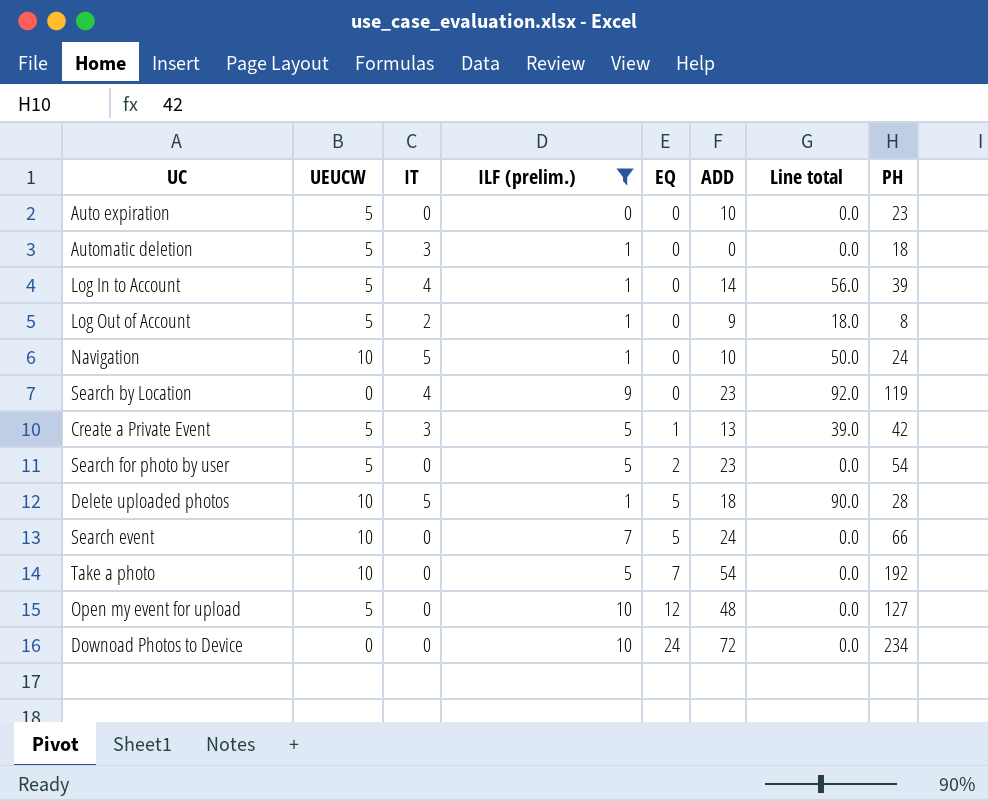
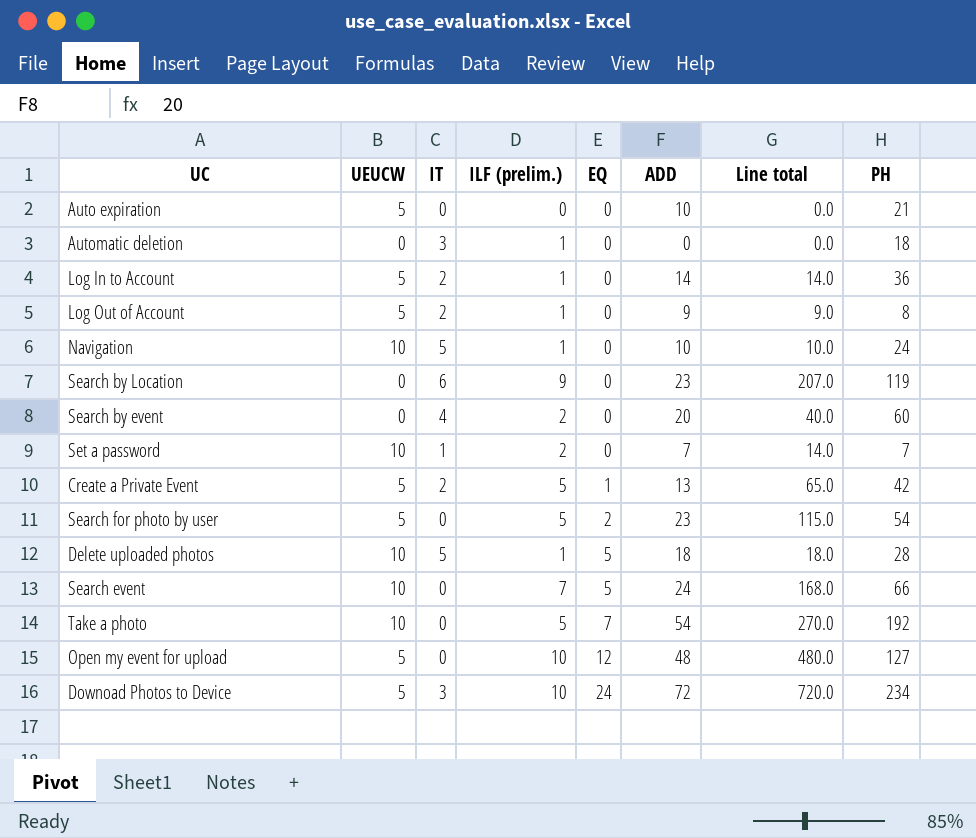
filter: ILF (prelim.) != 2 -> none
column Line total | formula: [IT] * [ADD] -> [ILF (prelim.)] * [ADD]
Auto expiration | PH: 23 -> 21
Automatic deletion | UEUCW: 5 -> 0
Log In to Account | IT: 4 -> 2
Log In to Account | PH: 39 -> 36
Search by Location | IT: 4 -> 6
Create a Private Event | IT: 3 -> 2
Downoad Photos to Device | UEUCW: 0 -> 5
Downoad Photos to Device | IT: 0 -> 3

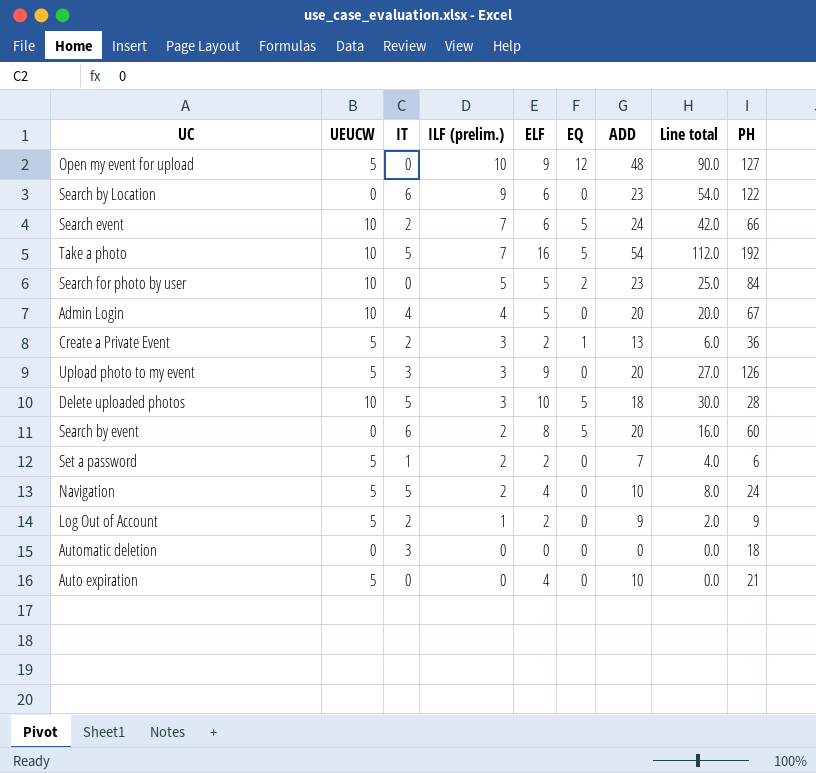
row order: EQ ascending -> ILF (prelim.) descending
column ELF | position: none -> 5
column Line total | formula: [ILF (prelim.)] * [ADD] -> [ILF (prelim.)] * [ELF]
row Log In to Account: 5 | 2 | 1 | 0 | 14 | 14.0 | 36 -> none
row Downoad Photos to Device: 5 | 3 | 10 | 24 | 72 | 720.0 | 234 -> none
Search by Location | PH: 119 -> 122
Search event | IT: 0 -> 2
Take a photo | IT: 0 -> 5
Take a photo | ILF (prelim.): 5 -> 7
Take a photo | EQ: 7 -> 5
Search for photo by user | UEUCW: 5 -> 10
Search for photo by user | PH: 54 -> 84
row Admin Login: none -> 10 | 4 | 4 | 5 | 0 | 20 | 20.0 | 67
Create a Private Event | ILF (prelim.): 5 -> 3
Create a Private Event | PH: 42 -> 36
row Upload photo to my event: none -> 5 | 3 | 3 | 9 | 0 | 20 | 27.0 | 126
Delete uploaded photos | ILF (prelim.): 1 -> 3
Search by event | IT: 4 -> 6
Search by event | EQ: 0 -> 5
Set a password | UEUCW: 10 -> 5
Set a password | PH: 7 -> 6
Navigation | UEUCW: 10 -> 5
Navigation | ILF (prelim.): 1 -> 2
Log Out of Account | PH: 8 -> 9
Automatic deletion | ILF (prelim.): 1 -> 0

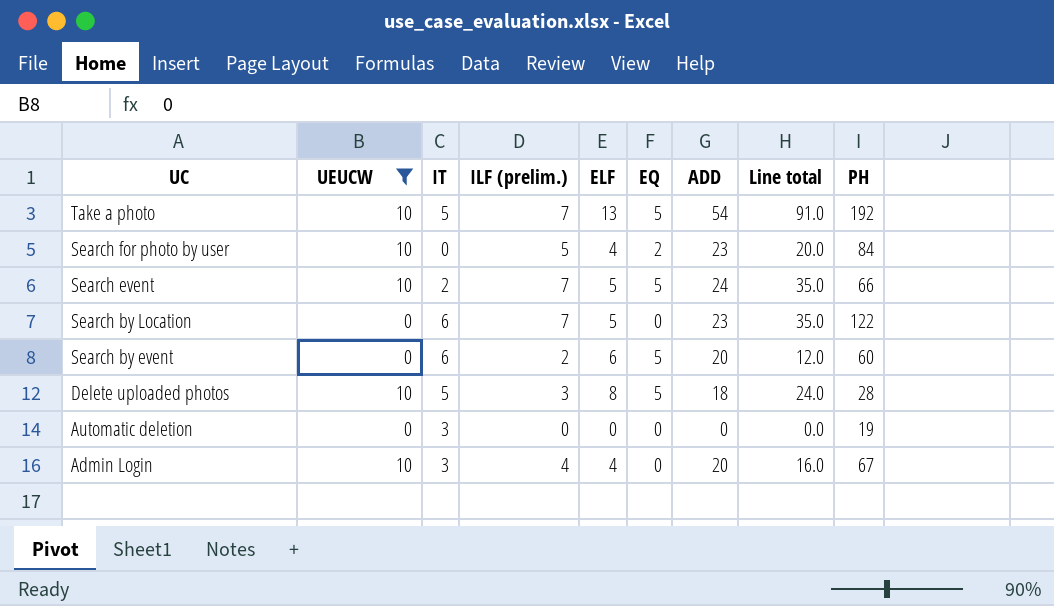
filter: none -> UEUCW != 5
row order: ILF (prelim.) descending -> UC descending
Take a photo | ELF: 16 -> 13
Take a photo | Line total: 112.0 -> 91.0
Search for photo by user | ELF: 5 -> 4
Search for photo by user | Line total: 25.0 -> 20.0
Search event | ELF: 6 -> 5
Search event | Line total: 42.0 -> 35.0
Search by Location | ILF (prelim.): 9 -> 7
Search by Location | ELF: 6 -> 5
Search by Location | Line total: 54.0 -> 35.0
Search by event | ELF: 8 -> 6
Search by event | Line total: 16.0 -> 12.0
Delete uploaded photos | ELF: 10 -> 8
Delete uploaded photos | Line total: 30.0 -> 24.0
Automatic deletion | PH: 18 -> 19
Admin Login | IT: 4 -> 3
Admin Login | ELF: 5 -> 4
Admin Login | Line total: 20.0 -> 16.0

